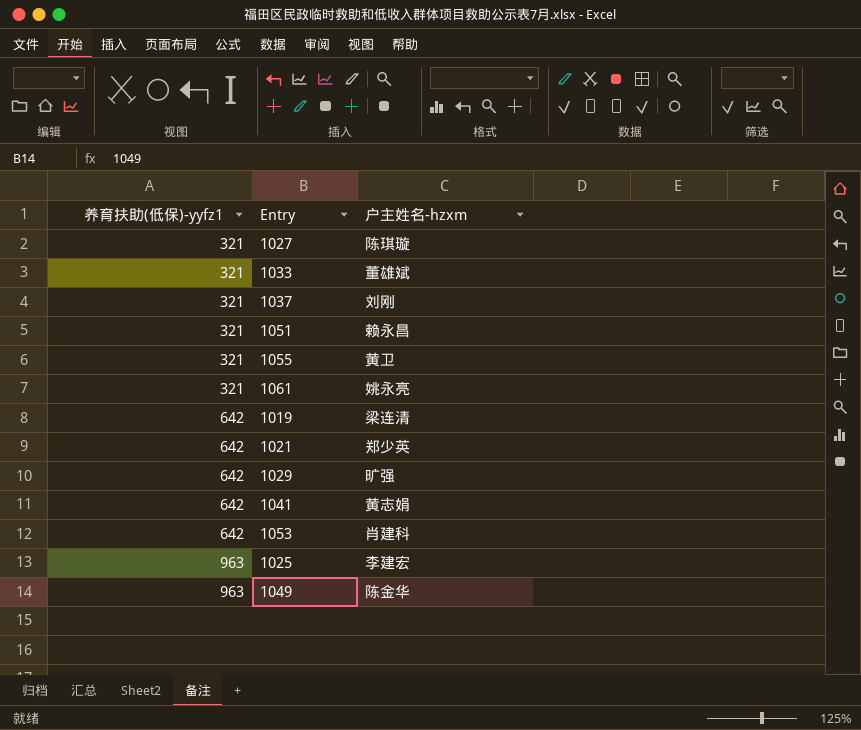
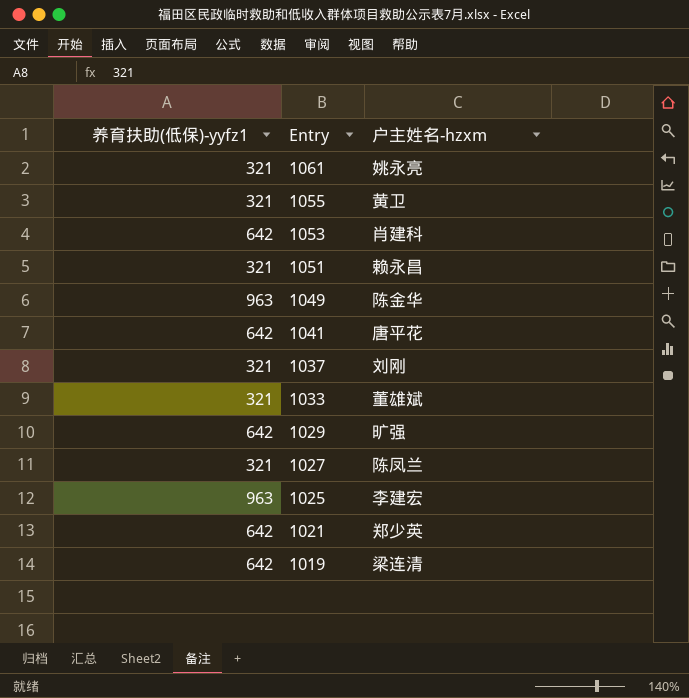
row order: 养育扶助(低保)-yyfz1 ascending -> Entry descending
1041 | 户主姓名-hzxm: 黄志娟 -> 唐平花
1027 | 户主姓名-hzxm: 陈琪璇 -> 陈凤兰

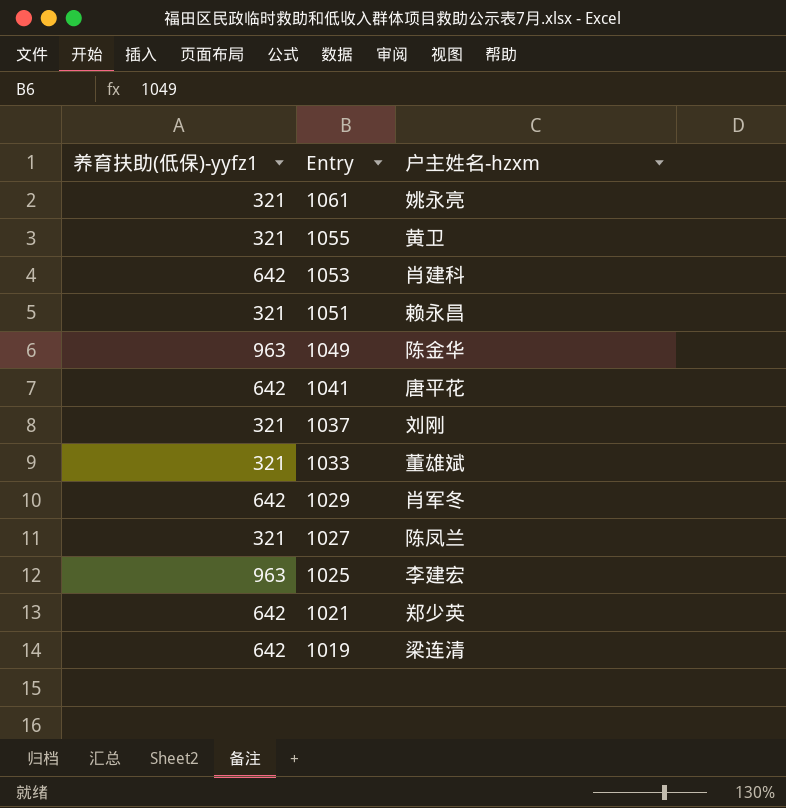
1029 | 户主姓名-hzxm: 旷强 -> 肖军冬

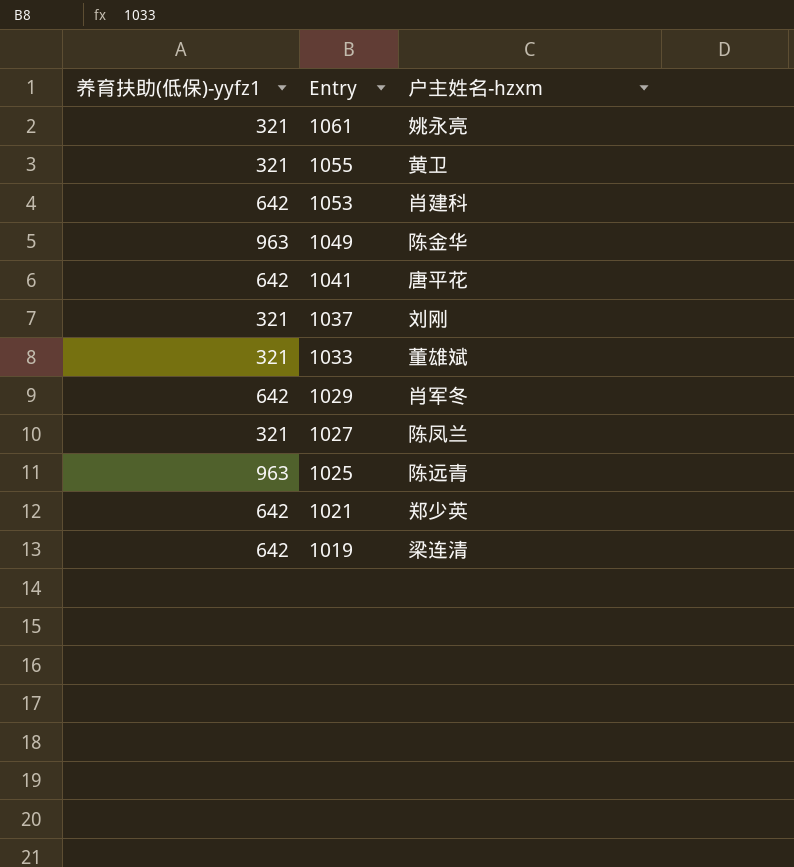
row 1051: 321 | 赖永昌 -> none
1025 | 户主姓名-hzxm: 李建宏 -> 陈远青

